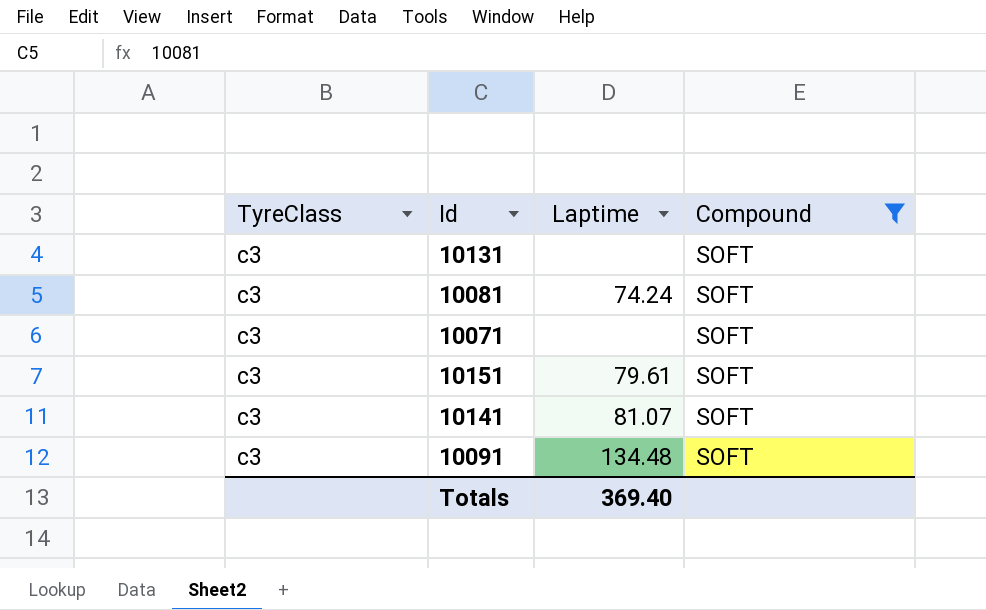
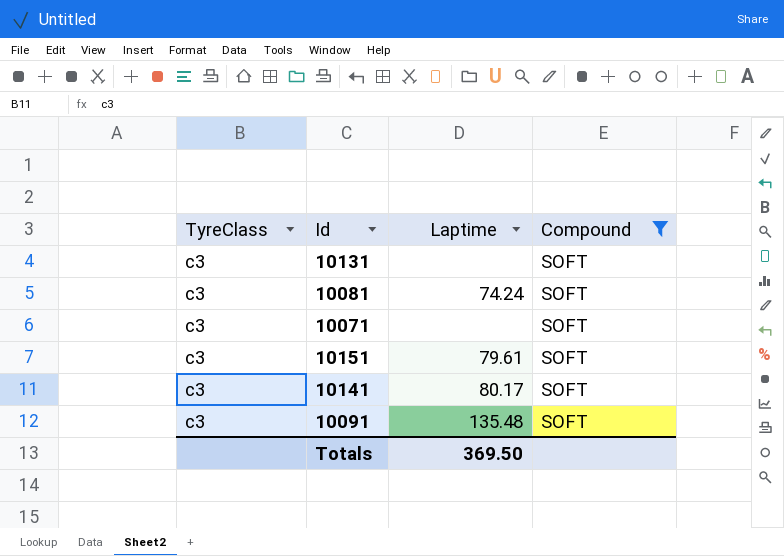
10141 | Laptime: 81.07 -> 80.17
10091 | Laptime: 134.48 -> 135.48
Totals | Laptime: 369.40 -> 369.50

